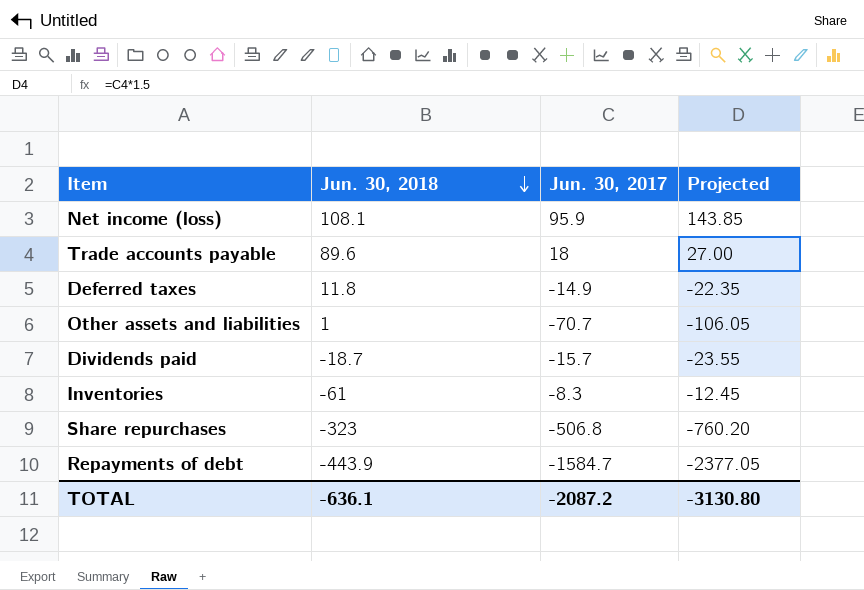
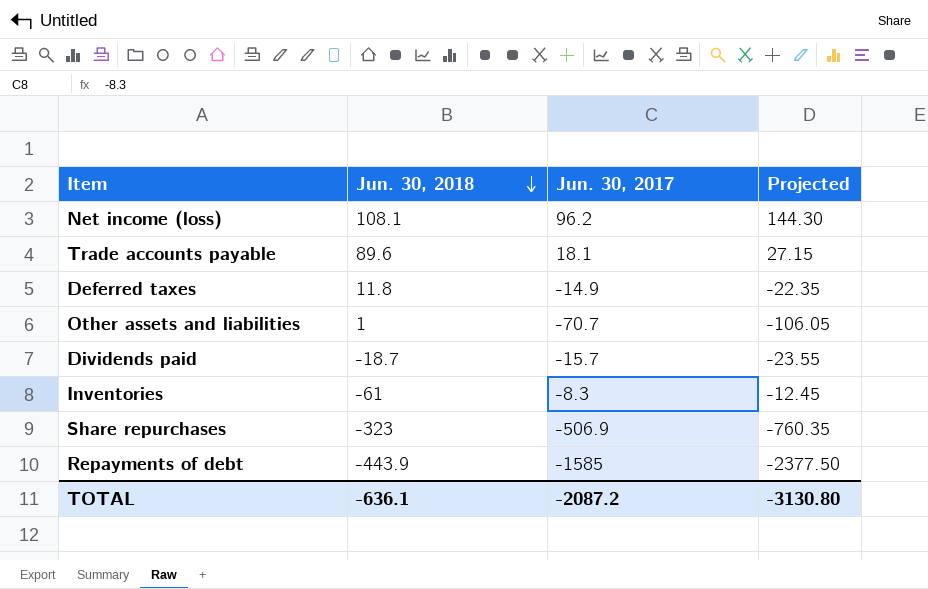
Net income (loss) | Jun. 30, 2017: 95.9 -> 96.2
Net income (loss) | Projected: 143.85 -> 144.30
Trade accounts payable | Jun. 30, 2017: 18 -> 18.1
Trade accounts payable | Projected: 27.00 -> 27.15
Share repurchases | Jun. 30, 2017: -506.8 -> -506.9
Share repurchases | Projected: -760.20 -> -760.35
Repayments of debt | Jun. 30, 2017: -1584.7 -> -1585
Repayments of debt | Projected: -2377.05 -> -2377.50

